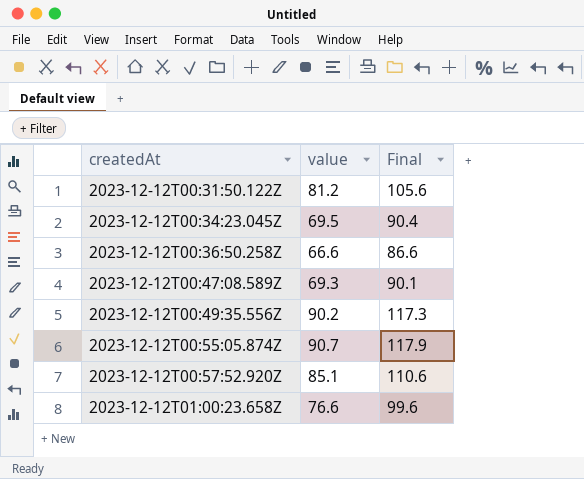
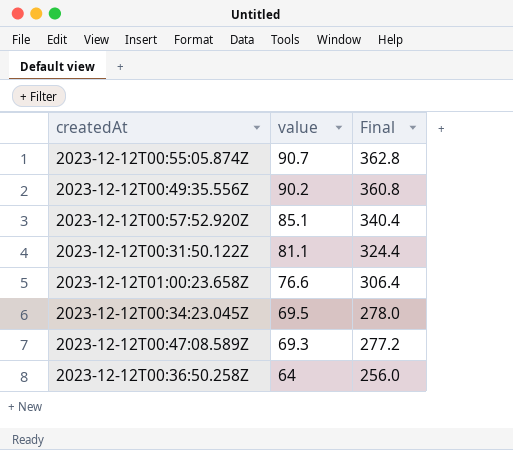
row order: createdAt ascending -> value descending
column Final | formula: [value] * 1.3 -> [value] * 4
2023-12-12T00:31:50.122Z | value: 81.2 -> 81.1
2023-12-12T00:36:50.258Z | value: 66.6 -> 64

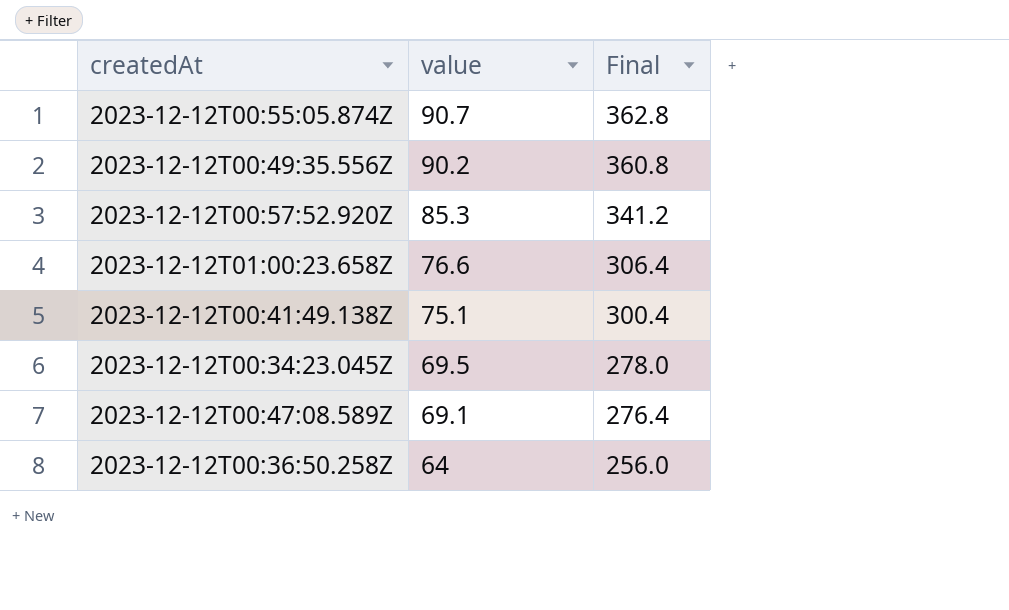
row 2023-12-12T00:31:50.122Z: 81.1 | 324.4 -> none
2023-12-12T00:57:52.920Z | value: 85.1 -> 85.3
2023-12-12T00:57:52.920Z | Final: 340.4 -> 341.2
row 2023-12-12T00:41:49.138Z: none -> 75.1 | 300.4
2023-12-12T00:47:08.589Z | value: 69.3 -> 69.1
2023-12-12T00:47:08.589Z | Final: 277.2 -> 276.4

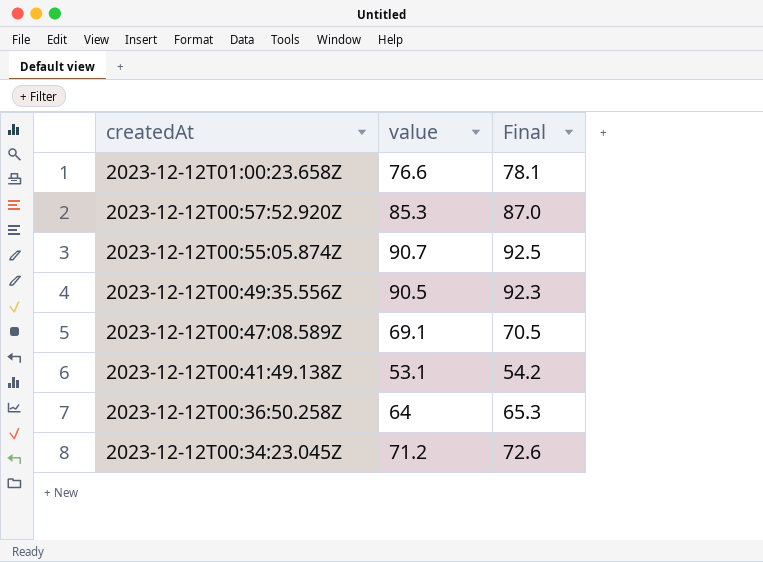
row order: value descending -> createdAt descending
column Final | formula: [value] * 4 -> [value] * 1.02
2023-12-12T00:49:35.556Z | value: 90.2 -> 90.5
2023-12-12T00:41:49.138Z | value: 75.1 -> 53.1
2023-12-12T00:34:23.045Z | value: 69.5 -> 71.2

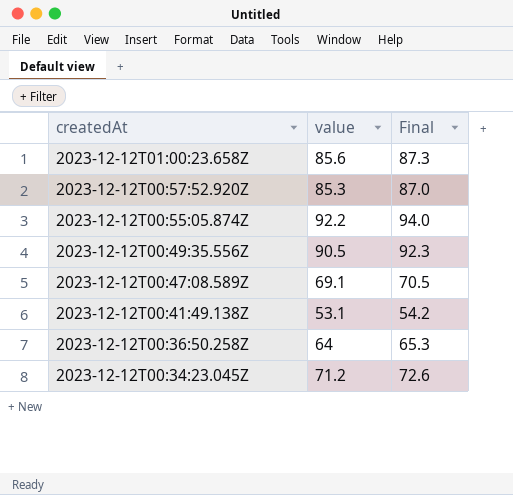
2023-12-12T01:00:23.658Z | value: 76.6 -> 85.6
2023-12-12T01:00:23.658Z | Final: 78.1 -> 87.3
2023-12-12T00:55:05.874Z | value: 90.7 -> 92.2
2023-12-12T00:55:05.874Z | Final: 92.5 -> 94.0

